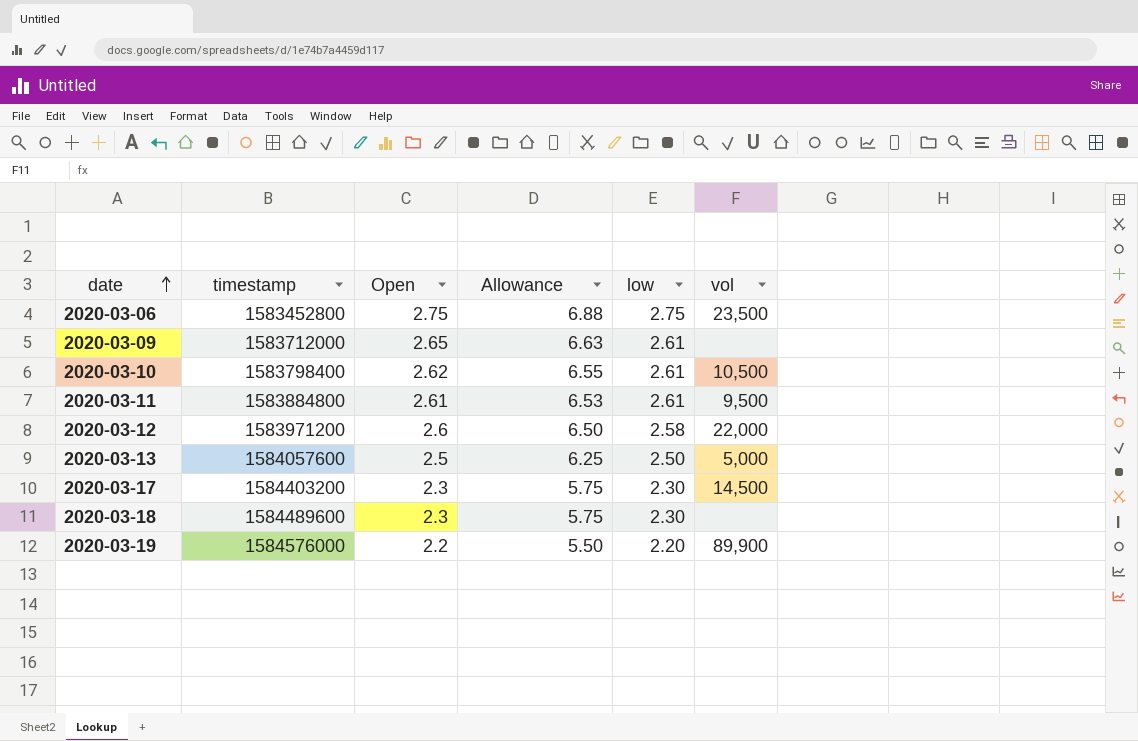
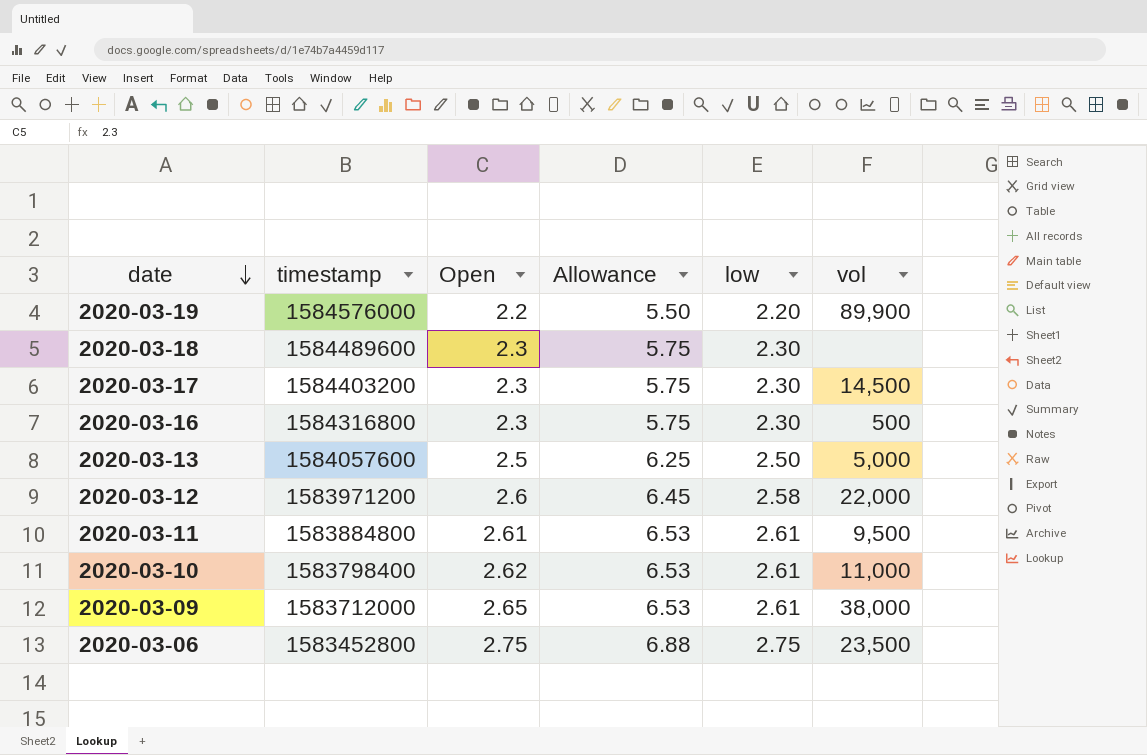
row order: date ascending -> date descending
column Allowance | formula: [Open] * 2.5 -> [low] * 2.5
row 2020-03-16: none -> 1584316800 | 2.3 | 5.75 | 2.30 | 500
2020-03-10 | vol: 10,500 -> 11,000
2020-03-09 | vol: none -> 38,000

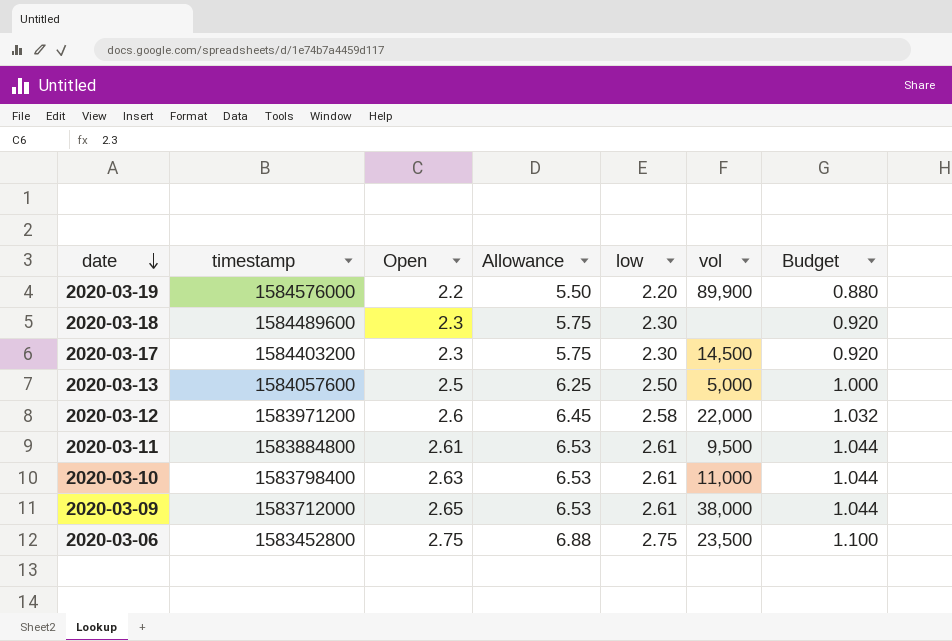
column Budget | formula: none -> [low] * 0.4
row 2020-03-16: 1584316800 | 2.3 | 5.75 | 2.30 | 500 -> none
2020-03-10 | Open: 2.62 -> 2.63

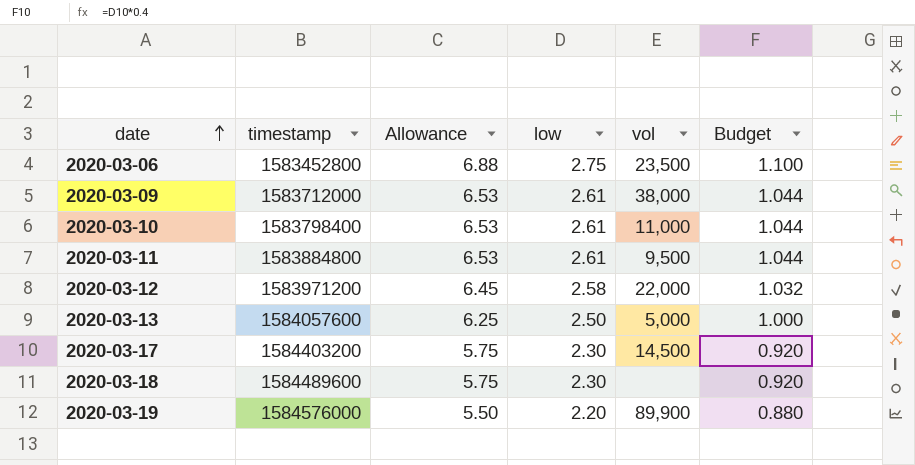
row order: date descending -> date ascending
column Open | position: 3 -> none

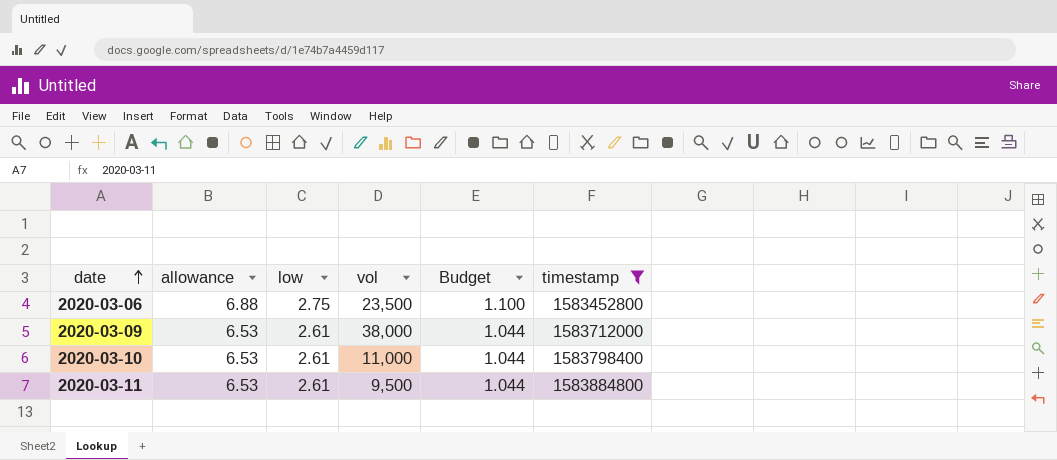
filter: none -> timestamp <= 1583884800
column name: Allowance -> allowance
column timestamp | position: 2 -> 6

